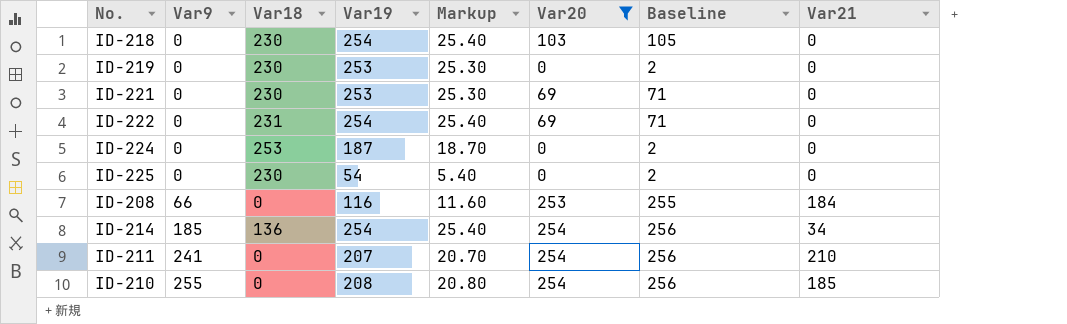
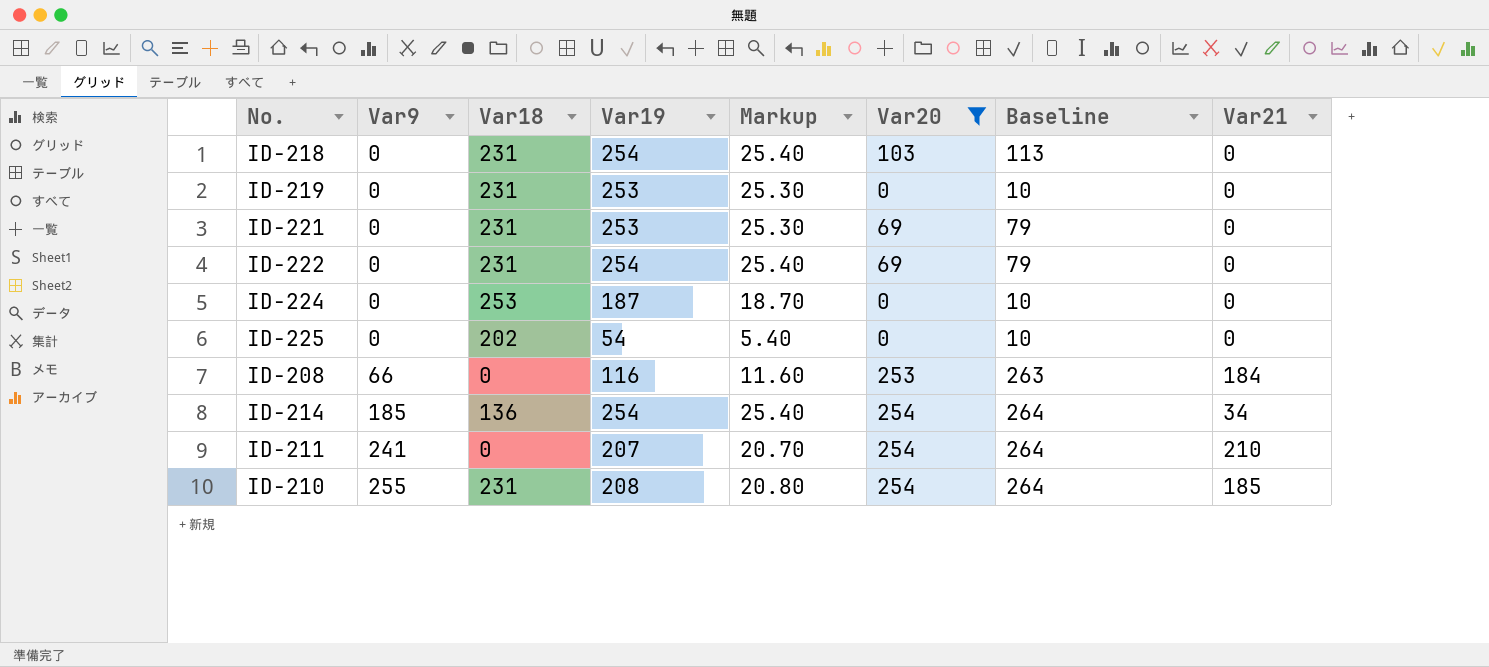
column Baseline | formula: [Var20] + 2 -> [Var20] + 10
ID-218 | Var18: 230 -> 231
ID-219 | Var18: 230 -> 231
ID-221 | Var18: 230 -> 231
ID-225 | Var18: 230 -> 202
ID-210 | Var18: 0 -> 231

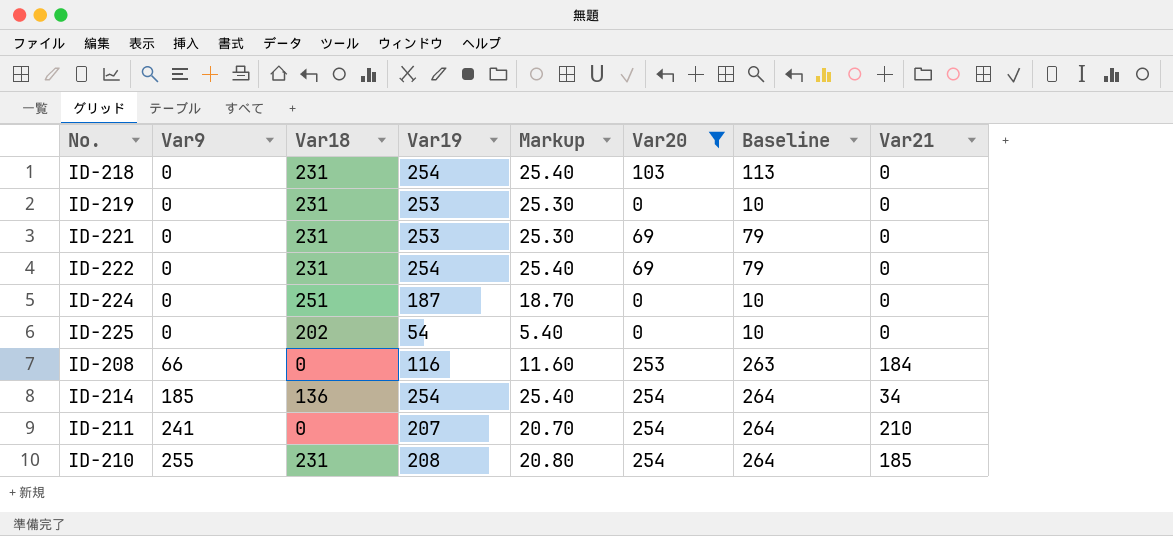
ID-224 | Var18: 253 -> 251

